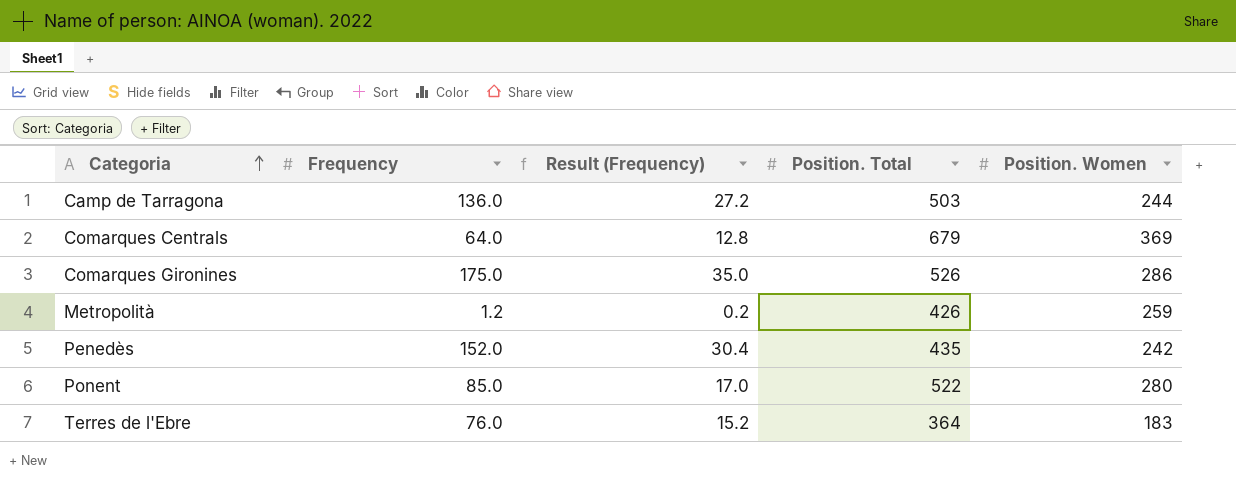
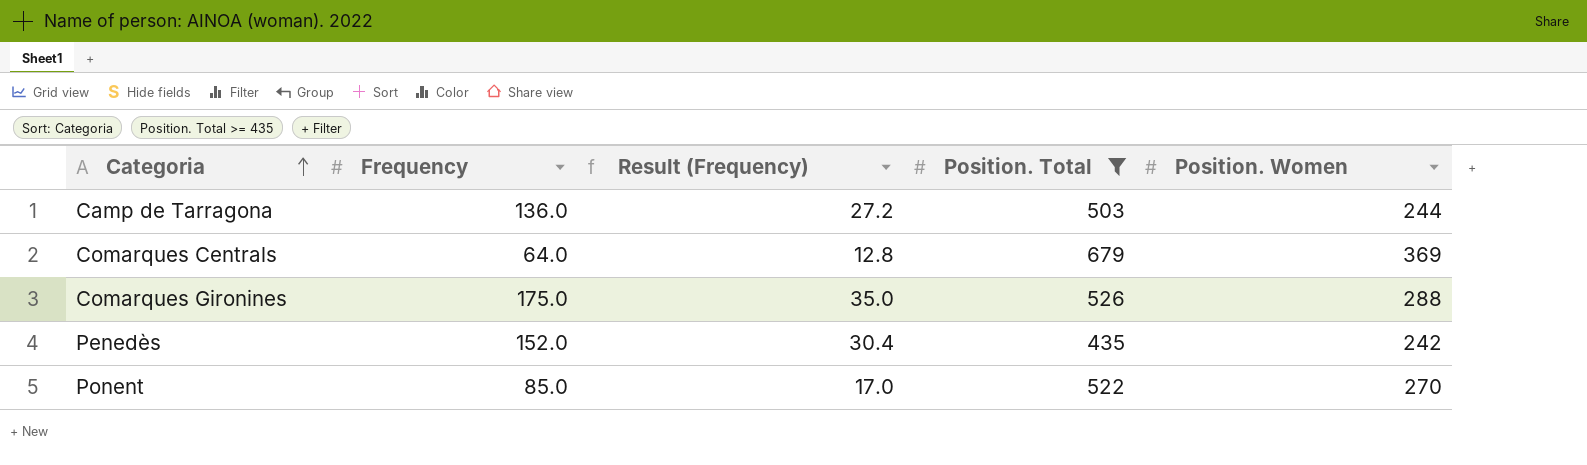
filter: none -> Position. Total >= 435
Comarques Gironines | Position. Women: 286 -> 288
Ponent | Position. Women: 280 -> 270

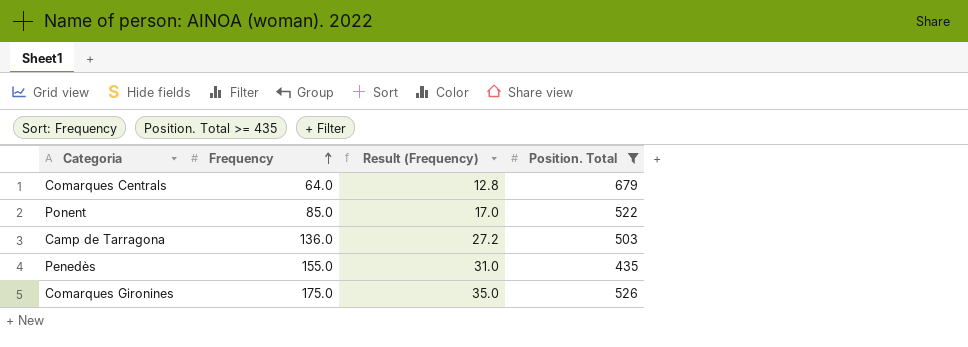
row order: Categoria ascending -> Frequency ascending
column Position. Women | position: 5 -> none
Penedès | Frequency: 152.0 -> 155.0
Penedès | Result (Frequency): 30.4 -> 31.0

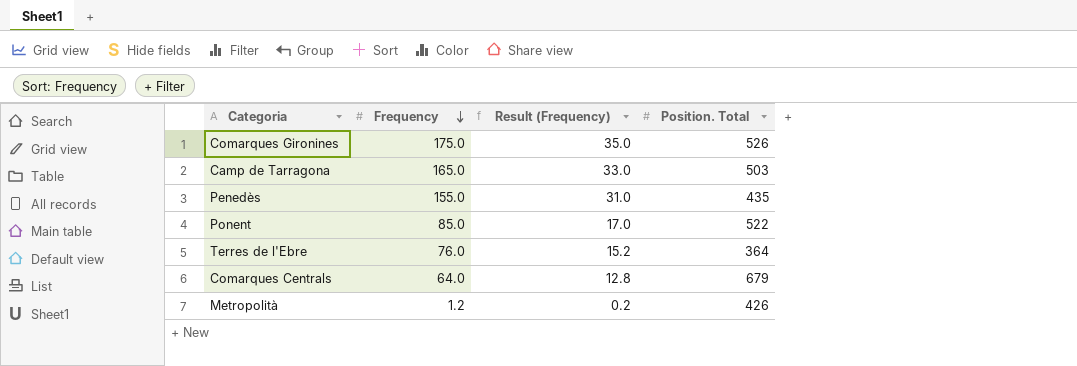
filter: Position. Total >= 435 -> none
row order: Frequency ascending -> Frequency descending
Camp de Tarragona | Frequency: 136.0 -> 165.0
Camp de Tarragona | Result (Frequency): 27.2 -> 33.0

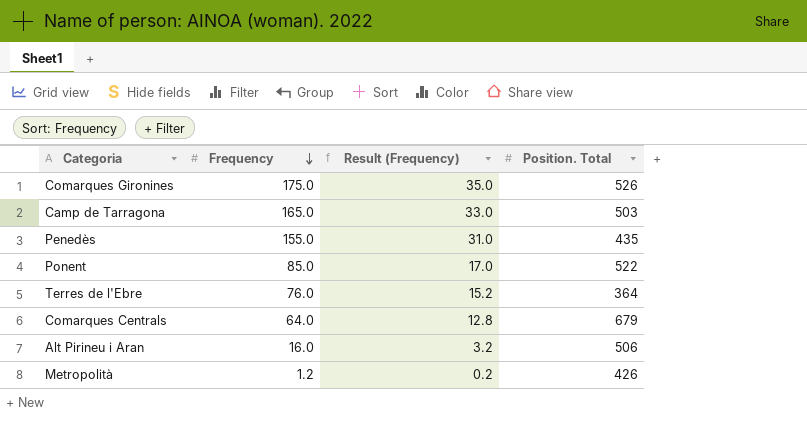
row Alt Pirineu i Aran: none -> 16.0 | 3.2 | 506

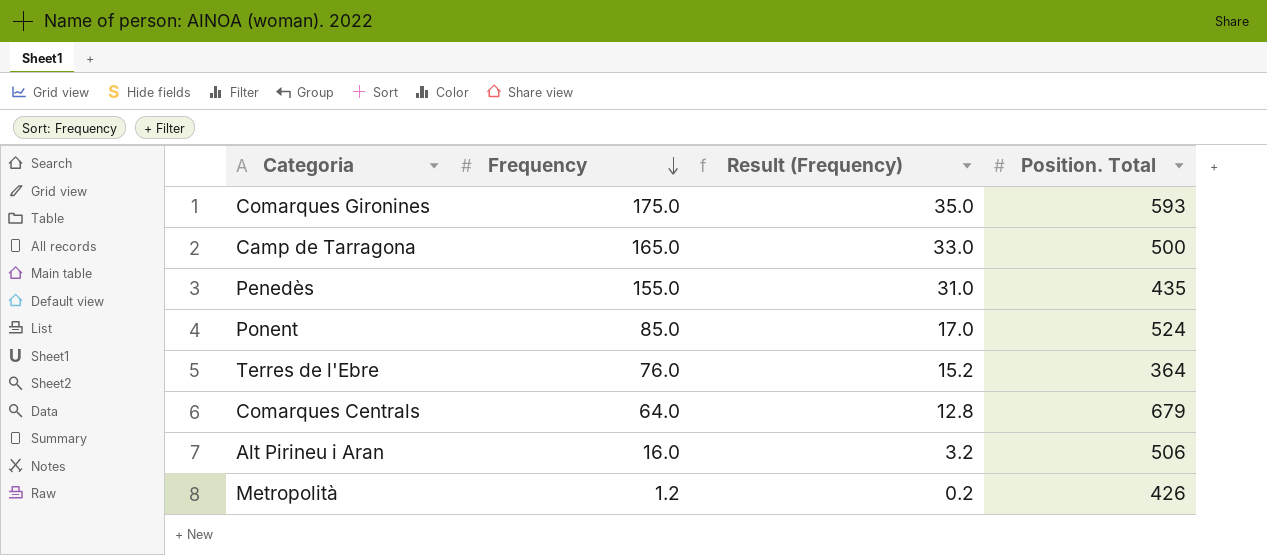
Comarques Gironines | Position. Total: 526 -> 593
Camp de Tarragona | Position. Total: 503 -> 500
Ponent | Position. Total: 522 -> 524

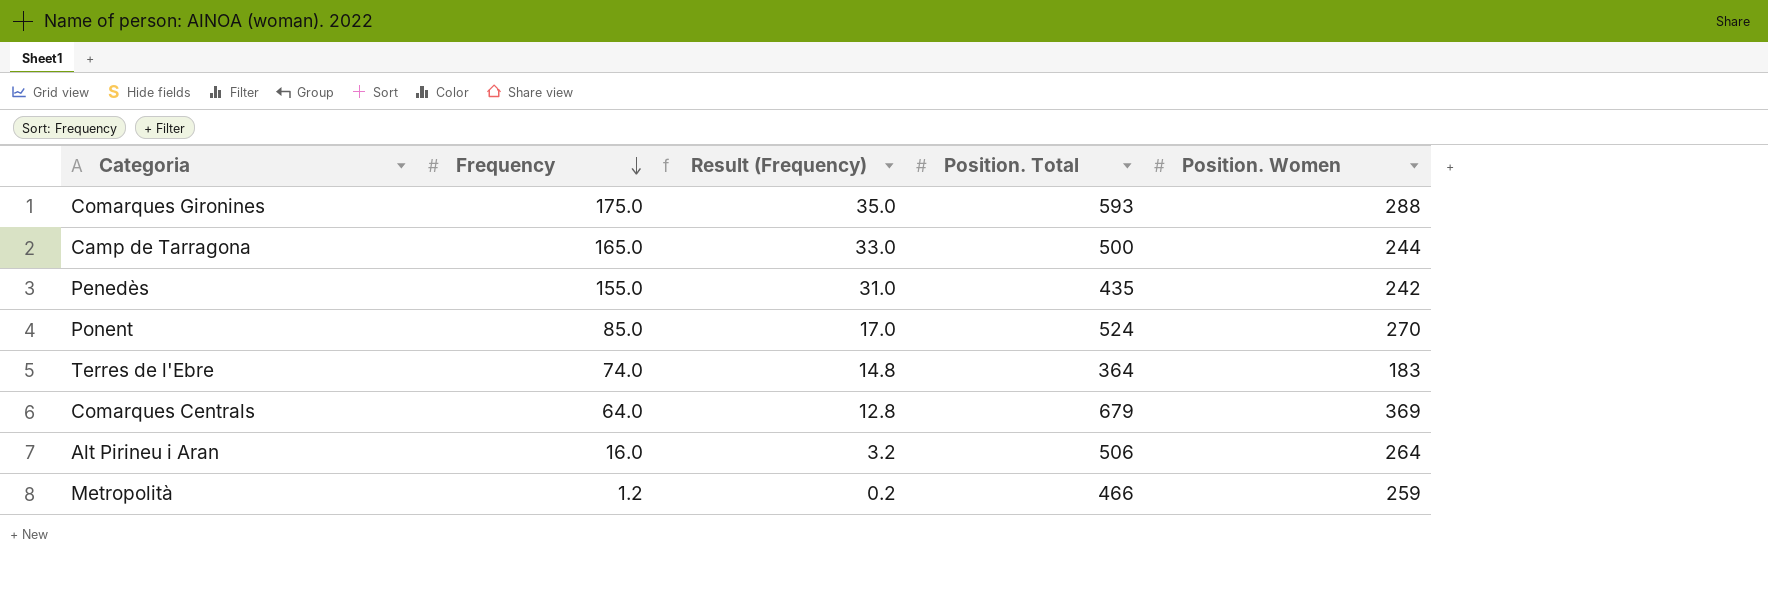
column Position. Women | position: none -> 5
Terres de l'Ebre | Frequency: 76.0 -> 74.0
Terres de l'Ebre | Result (Frequency): 15.2 -> 14.8
Metropolità | Position. Total: 426 -> 466

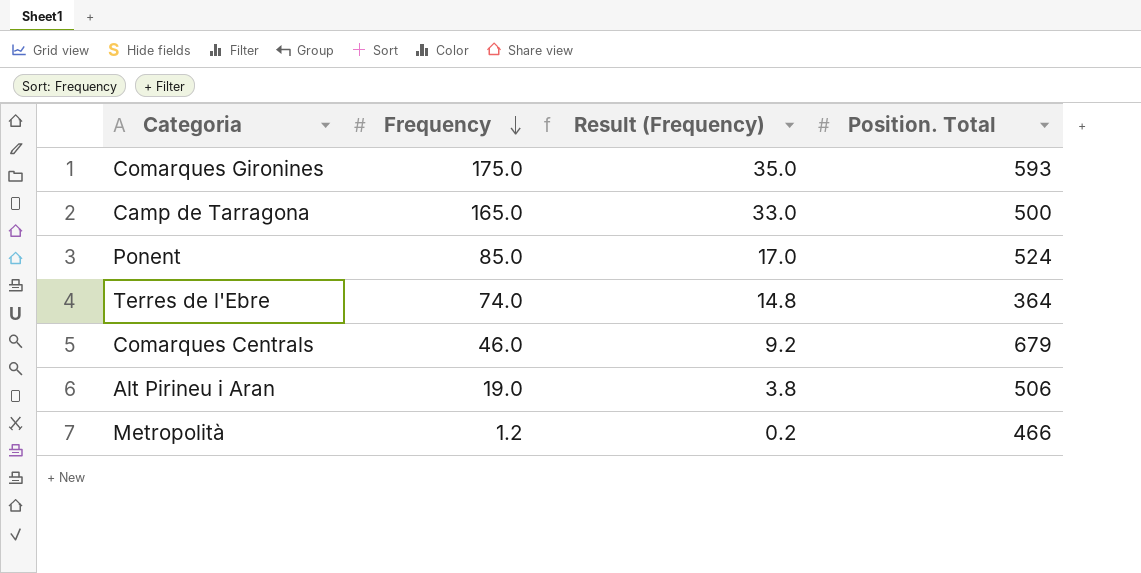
column Position. Women | position: 5 -> none
row Penedès: 155.0 | 31.0 | 435 | 242 -> none
Comarques Centrals | Frequency: 64.0 -> 46.0
Comarques Centrals | Result (Frequency): 12.8 -> 9.2
Alt Pirineu i Aran | Frequency: 16.0 -> 19.0
Alt Pirineu i Aran | Result (Frequency): 3.2 -> 3.8

